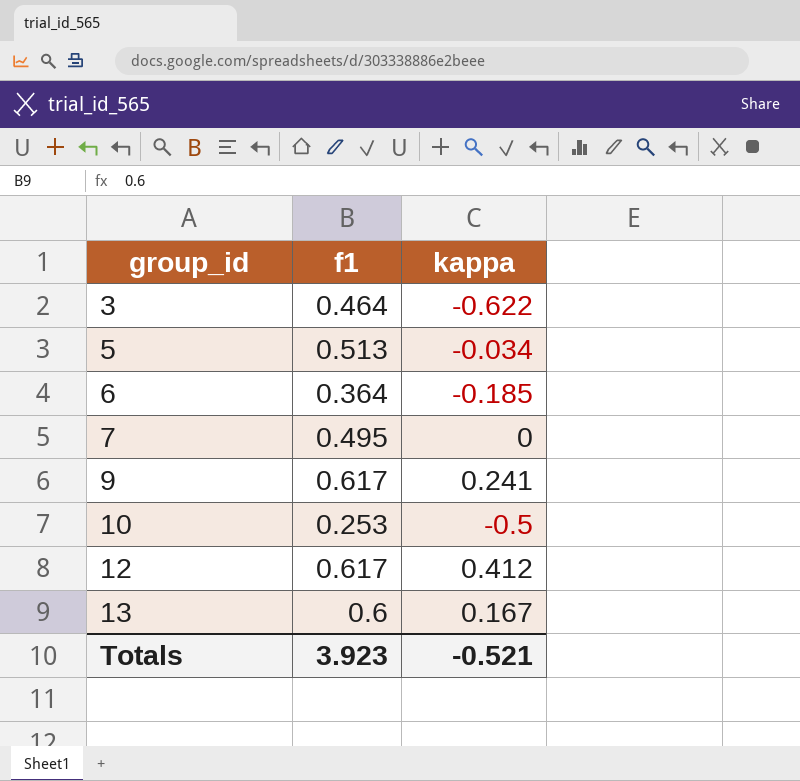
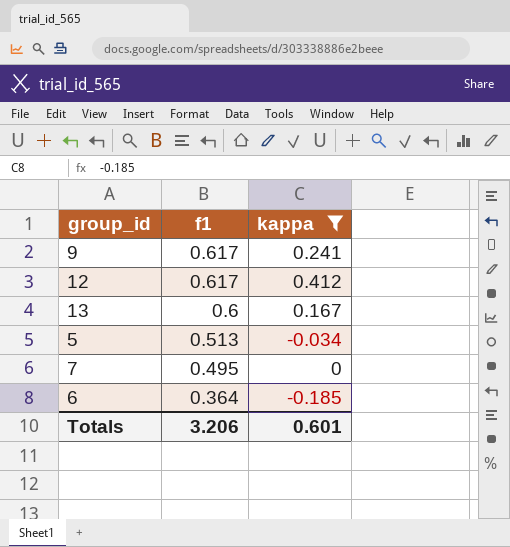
filter: none -> kappa >= -0.185
row order: group_id ascending -> f1 descending
Totals | f1: 3.923 -> 3.206
Totals | kappa: -0.521 -> 0.601

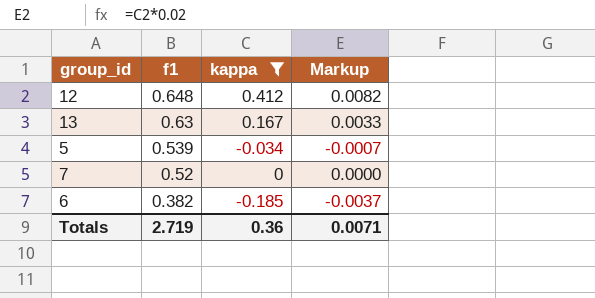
column Markup | formula: none -> [kappa] * 0.02
row 9: 0.617 | 0.241 -> none
12 | f1: 0.617 -> 0.648
13 | f1: 0.6 -> 0.63
5 | f1: 0.513 -> 0.539
7 | f1: 0.495 -> 0.52
6 | f1: 0.364 -> 0.382
Totals | f1: 3.206 -> 2.719
Totals | kappa: 0.601 -> 0.36

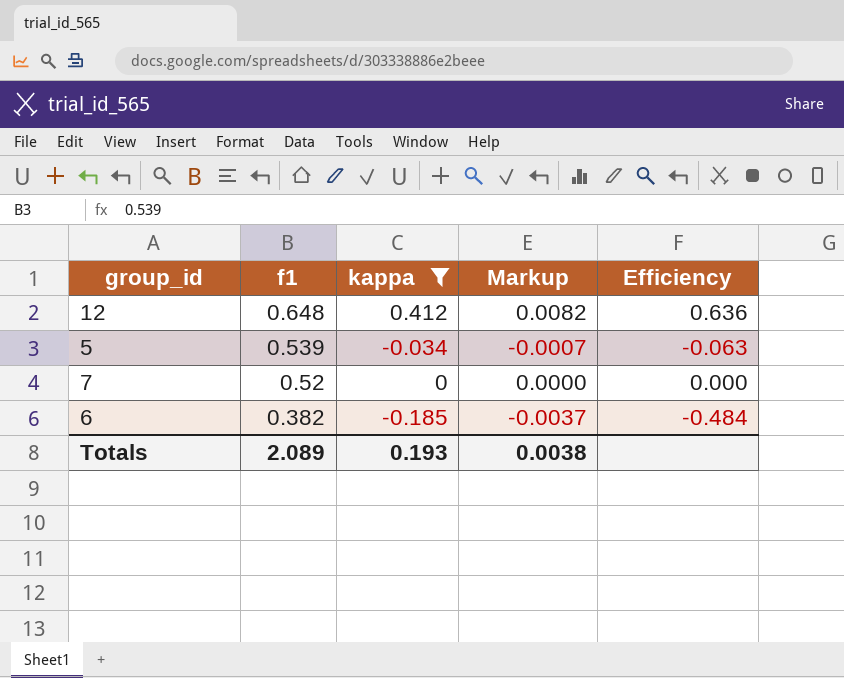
column Efficiency | formula: none -> [kappa] / [f1]
row 13: 0.63 | 0.167 | 0.0033 -> none
Totals | f1: 2.719 -> 2.089
Totals | kappa: 0.36 -> 0.193
Totals | Markup: 0.0071 -> 0.0038

